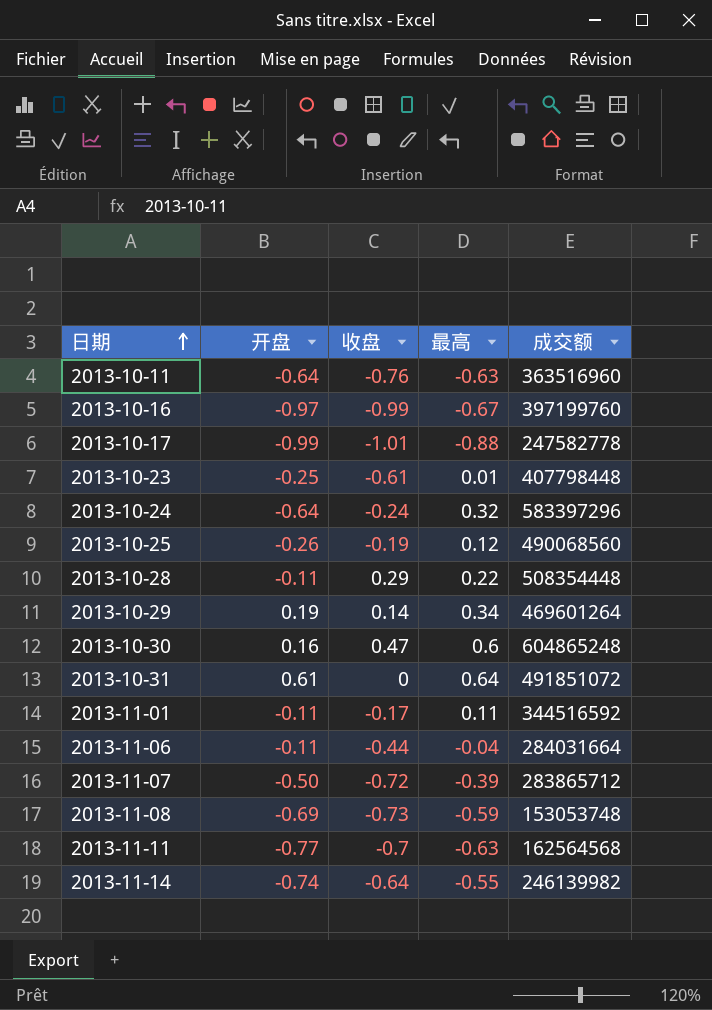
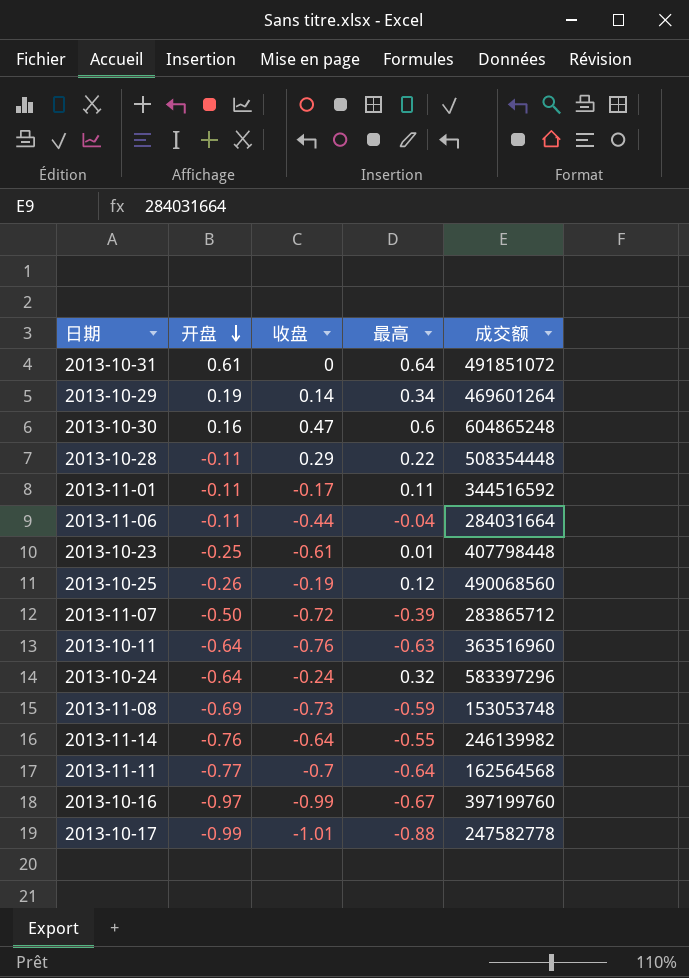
row order: 日期 ascending -> 开盘 descending
2013-11-14 | 开盘: -0.74 -> -0.76
2013-11-11 | 最高: -0.63 -> -0.64

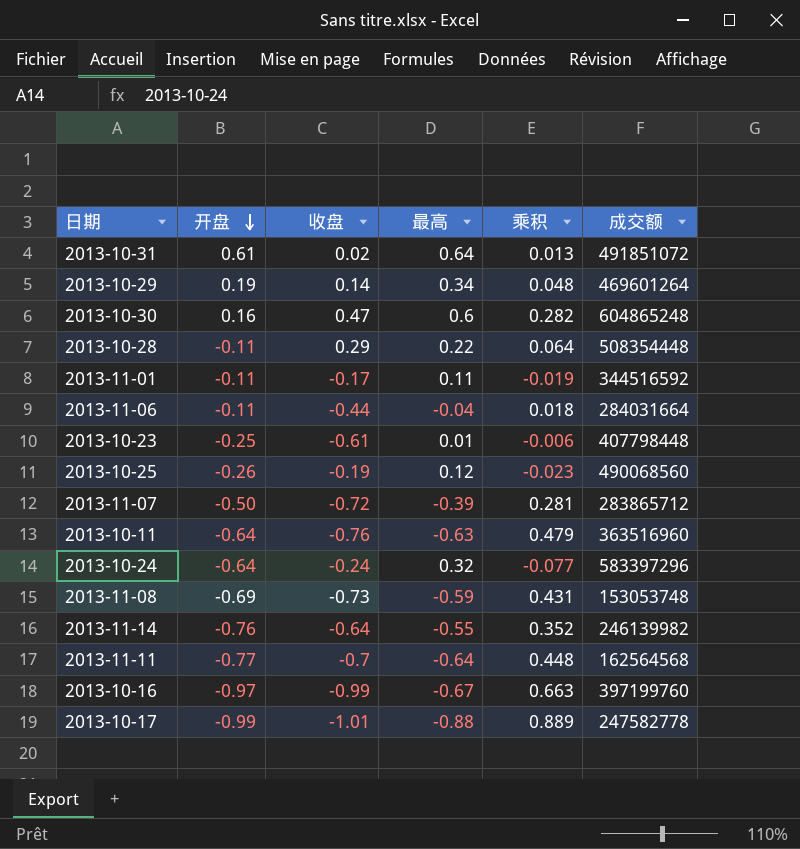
column 乘积 | formula: none -> [收盘] * [最高]
2013-10-31 | 收盘: 0 -> 0.02

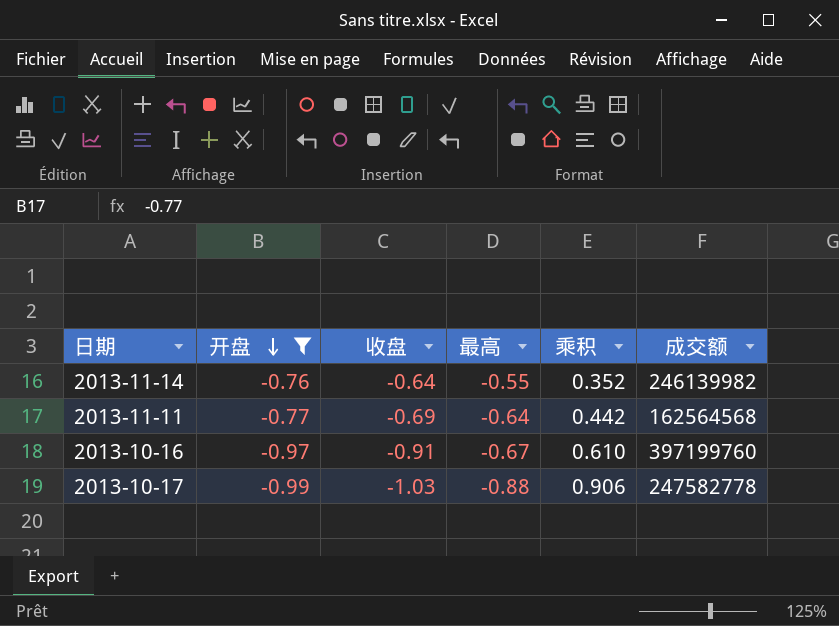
filter: none -> 开盘 <= -0.76
2013-11-11 | 收盘: -0.7 -> -0.69
2013-11-11 | 乘积: 0.448 -> 0.442
2013-10-16 | 收盘: -0.99 -> -0.91
2013-10-16 | 乘积: 0.663 -> 0.610
2013-10-17 | 收盘: -1.01 -> -1.03
2013-10-17 | 乘积: 0.889 -> 0.906

